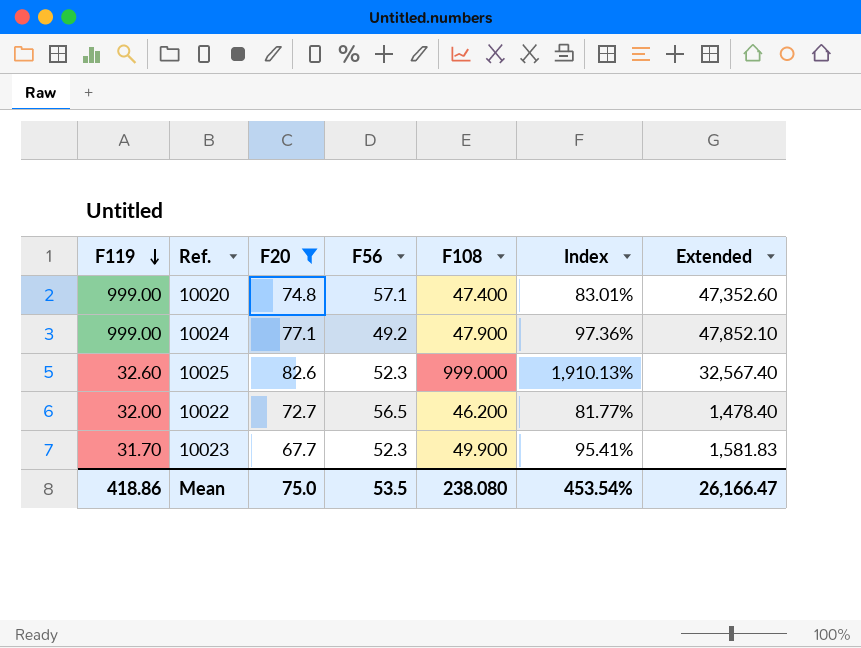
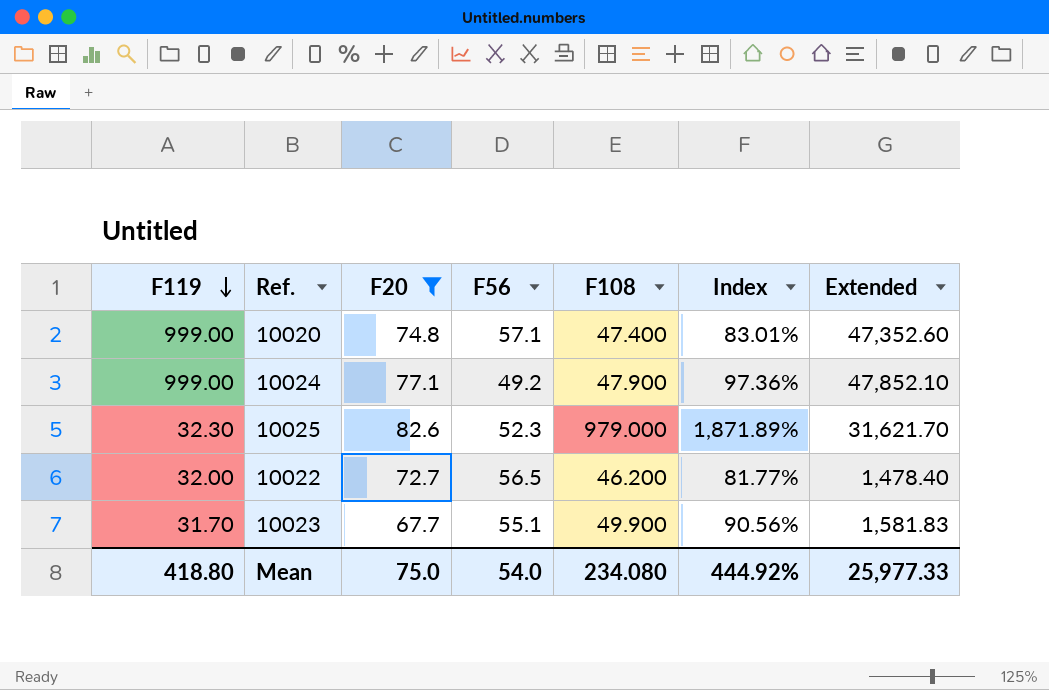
10025 | F119: 32.60 -> 32.30
10025 | F108: 999.000 -> 979.000
10025 | Index: 1,910.13% -> 1,871.89%
10025 | Extended: 32,567.40 -> 31,621.70
10023 | F56: 52.3 -> 55.1
10023 | Index: 95.41% -> 90.56%
Mean | F119: 418.86 -> 418.80
Mean | F56: 53.5 -> 54.0
Mean | F108: 238.080 -> 234.080
Mean | Index: 453.54% -> 444.92%
Mean | Extended: 26,166.47 -> 25,977.33

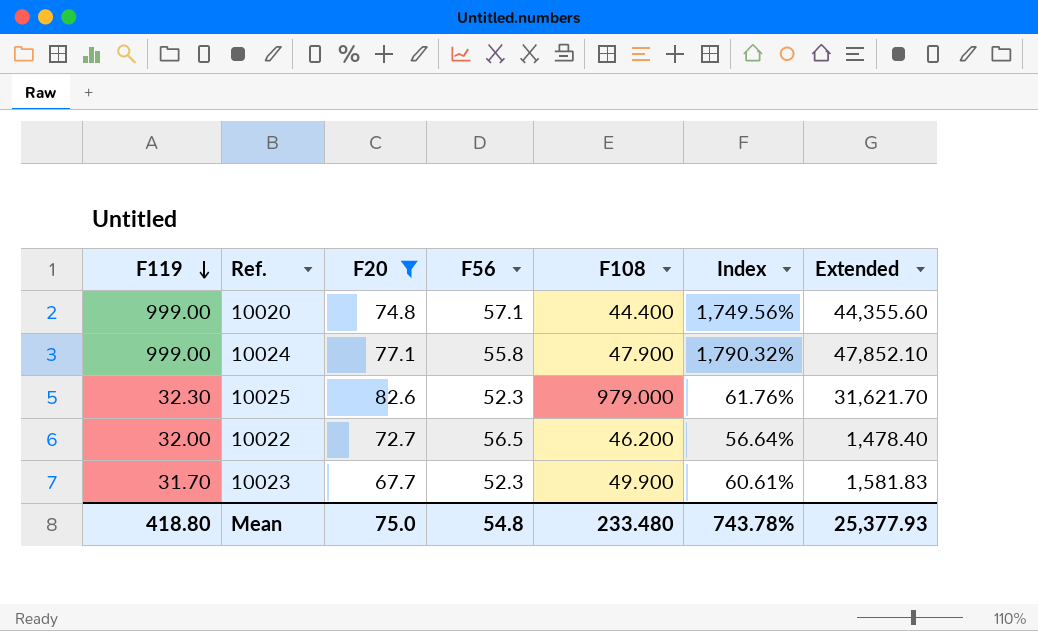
column Index | formula: [F108] / [F56] -> [F119] / [F56]
10020 | F108: 47.400 -> 44.400
10020 | Extended: 47,352.60 -> 44,355.60
10024 | F56: 49.2 -> 55.8
10023 | F56: 55.1 -> 52.3
Mean | F56: 54.0 -> 54.8
Mean | F108: 234.080 -> 233.480
Mean | Index: 444.92% -> 743.78%
Mean | Extended: 25,977.33 -> 25,377.93

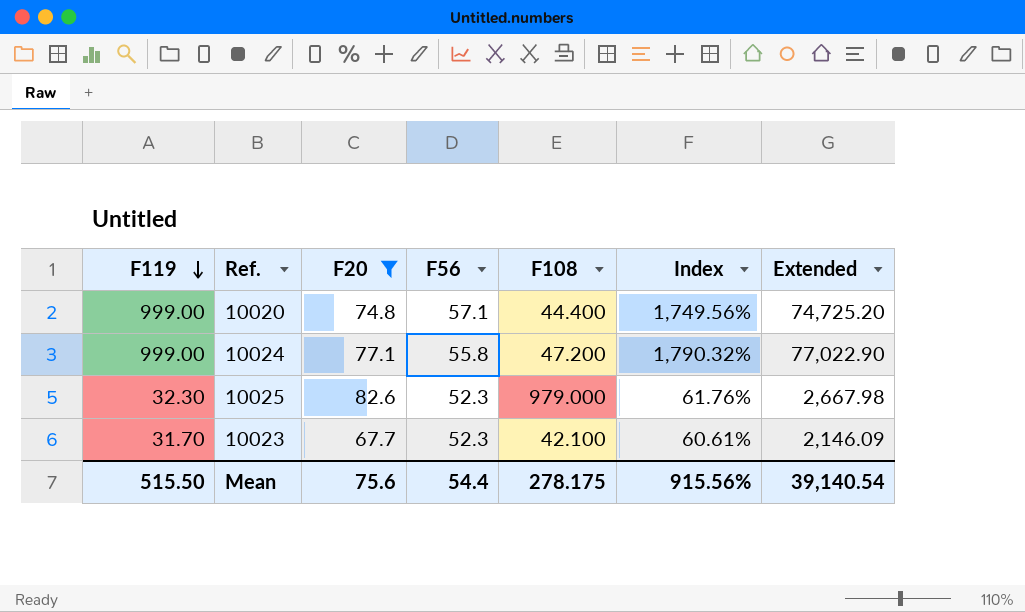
column Extended | formula: [F119] * [F108] -> [F119] * [F20]
row 10022: 32.00 | 72.7 | 56.5 | 46.200 | 56.64% | 1,478.40 -> none
10024 | F108: 47.900 -> 47.200
10023 | F108: 49.900 -> 42.100
Mean | F119: 418.80 -> 515.50
Mean | F20: 75.0 -> 75.6
Mean | F56: 54.8 -> 54.4
Mean | F108: 233.480 -> 278.175
Mean | Index: 743.78% -> 915.56%
Mean | Extended: 25,377.93 -> 39,140.54

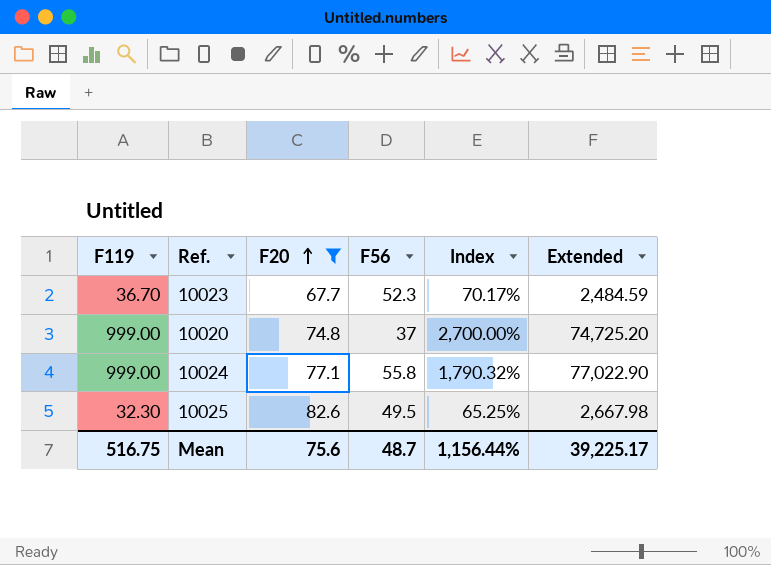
row order: F119 descending -> F20 ascending
column F108 | position: 5 -> none
10023 | F119: 31.70 -> 36.70
10023 | Index: 60.61% -> 70.17%
10023 | Extended: 2,146.09 -> 2,484.59
10020 | F56: 57.1 -> 37
10020 | Index: 1,749.56% -> 2,700.00%
10025 | F56: 52.3 -> 49.5
10025 | Index: 61.76% -> 65.25%
Mean | F119: 515.50 -> 516.75
Mean | F56: 54.4 -> 48.7
Mean | Index: 915.56% -> 1,156.44%
Mean | Extended: 39,140.54 -> 39,225.17

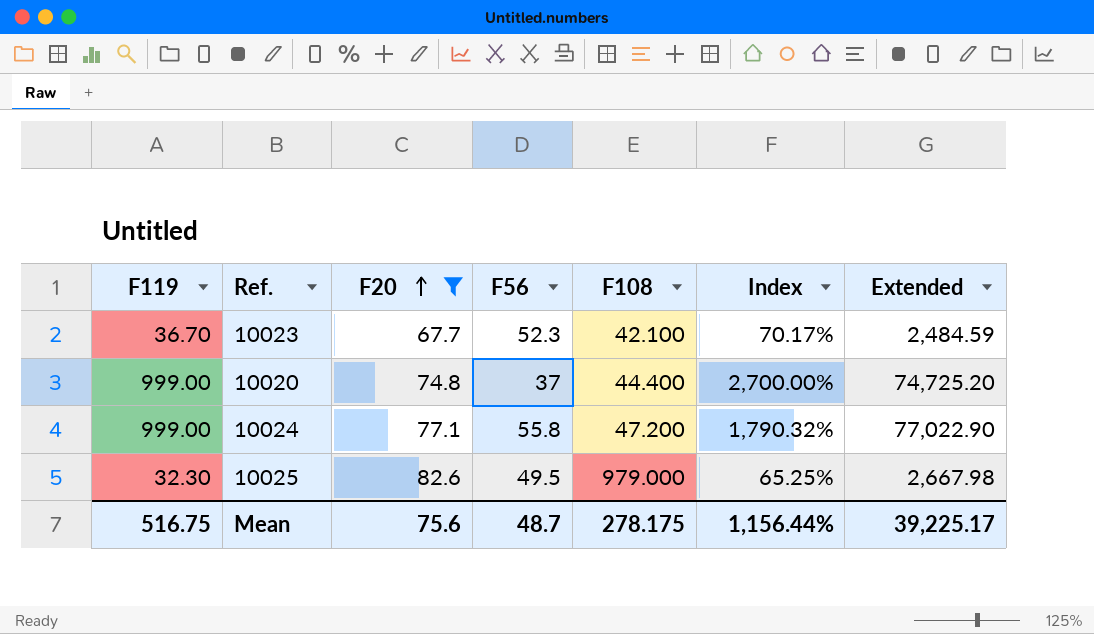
column F108 | position: none -> 5

